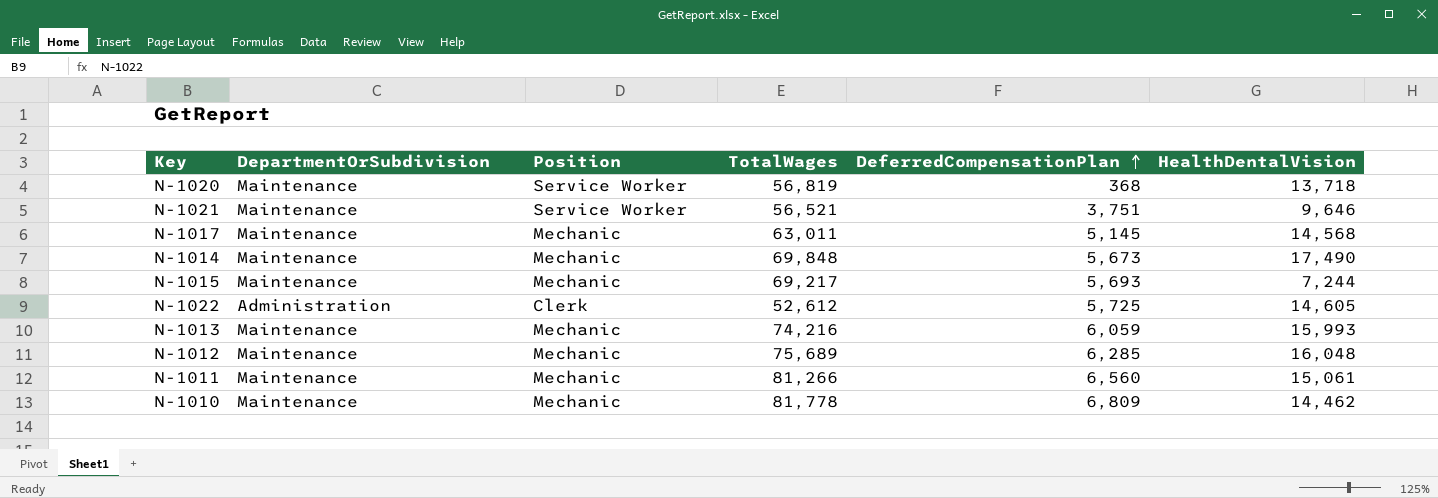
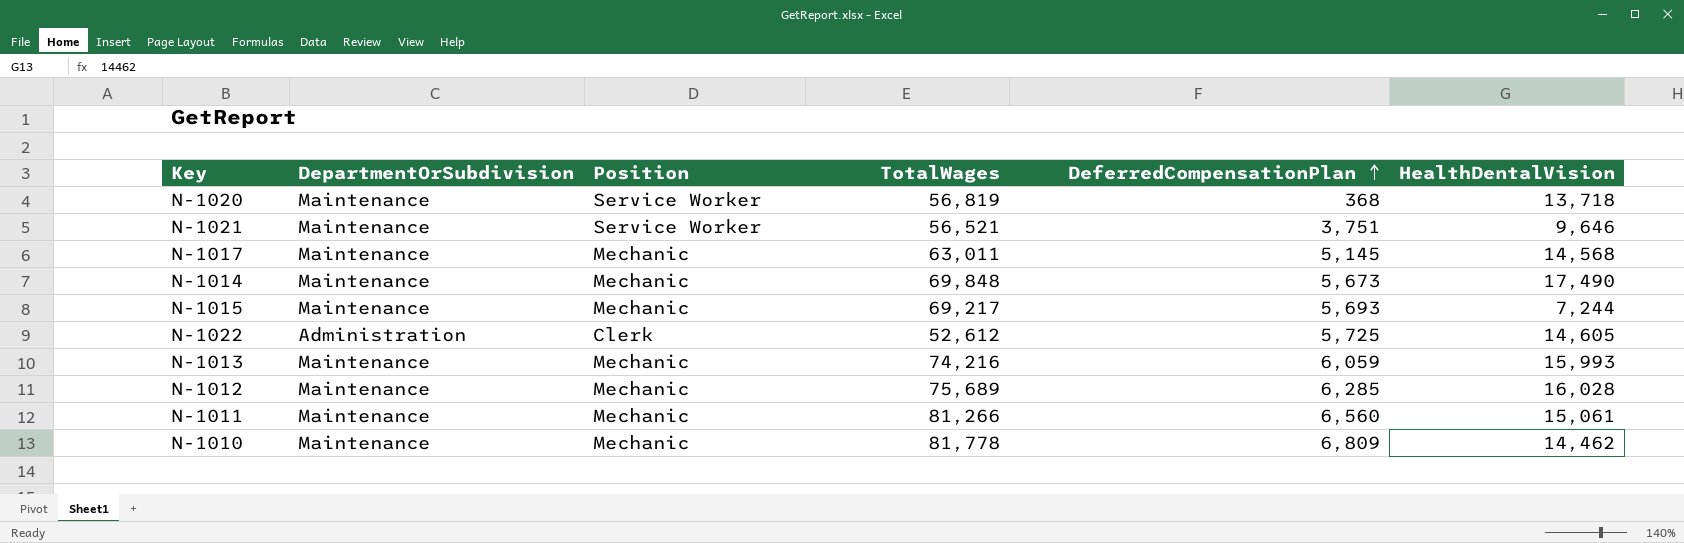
N-1012 | HealthDentalVision: 16,048 -> 16,028

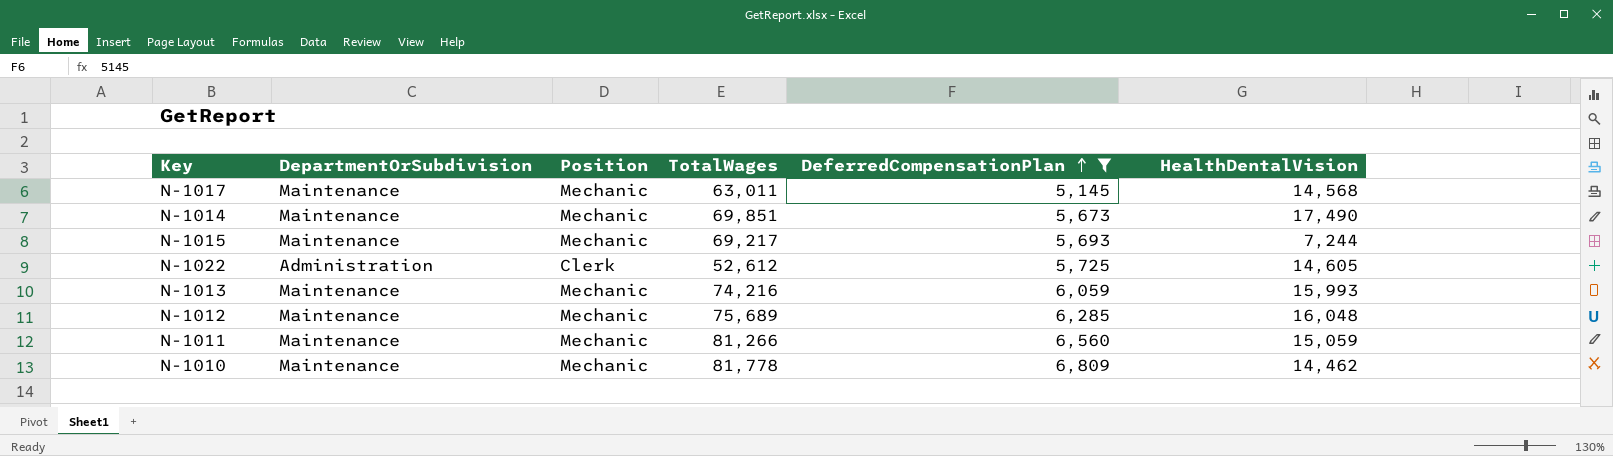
filter: none -> DeferredCompensationPlan >= 5,145
N-1014 | TotalWages: 69,848 -> 69,851
N-1012 | HealthDentalVision: 16,028 -> 16,048
N-1011 | HealthDentalVision: 15,061 -> 15,059

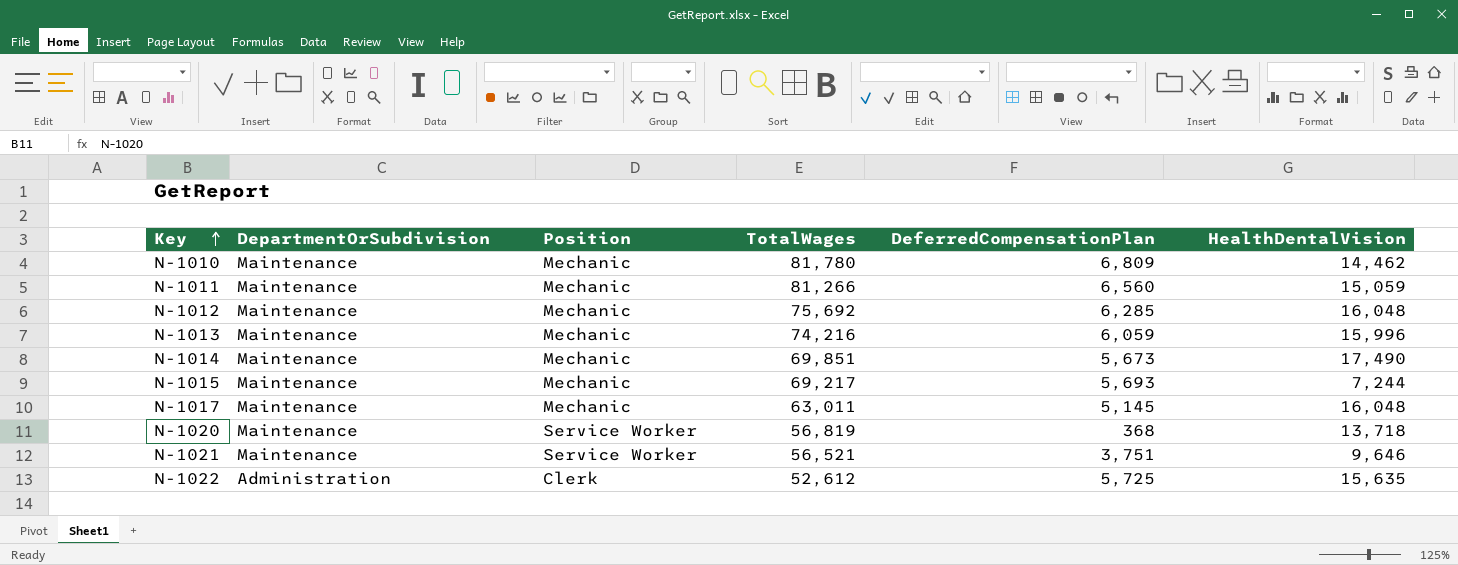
filter: DeferredCompensationPlan >= 5,145 -> none
row order: DeferredCompensationPlan ascending -> Key ascending
N-1010 | TotalWages: 81,778 -> 81,780
N-1012 | TotalWages: 75,689 -> 75,692
N-1013 | HealthDentalVision: 15,993 -> 15,996
N-1017 | HealthDentalVision: 14,568 -> 16,048
N-1022 | HealthDentalVision: 14,605 -> 15,635

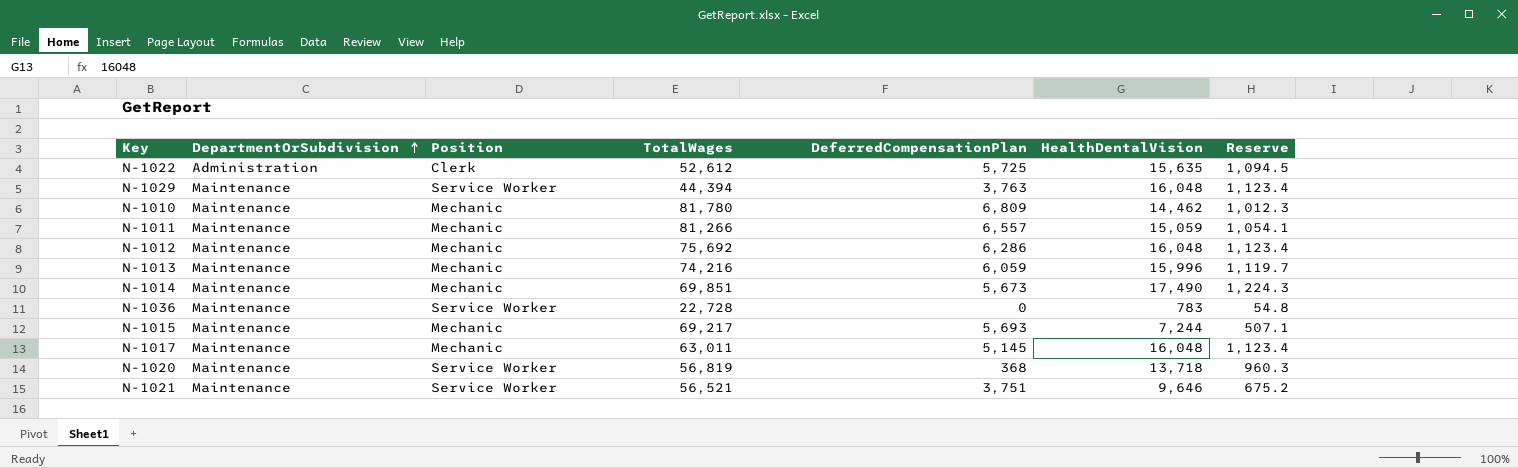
row order: Key ascending -> DepartmentOrSubdivision ascending
column Reserve | formula: none -> [HealthDentalVision] * 0.07
row N-1029: none -> Maintenance | Service Worker | 44,394 | 3,763 | 16,048 | 1,123.4
N-1011 | DeferredCompensationPlan: 6,560 -> 6,557
N-1012 | DeferredCompensationPlan: 6,285 -> 6,286
row N-1036: none -> Maintenance | Service Worker | 22,728 | 0 | 783 | 54.8

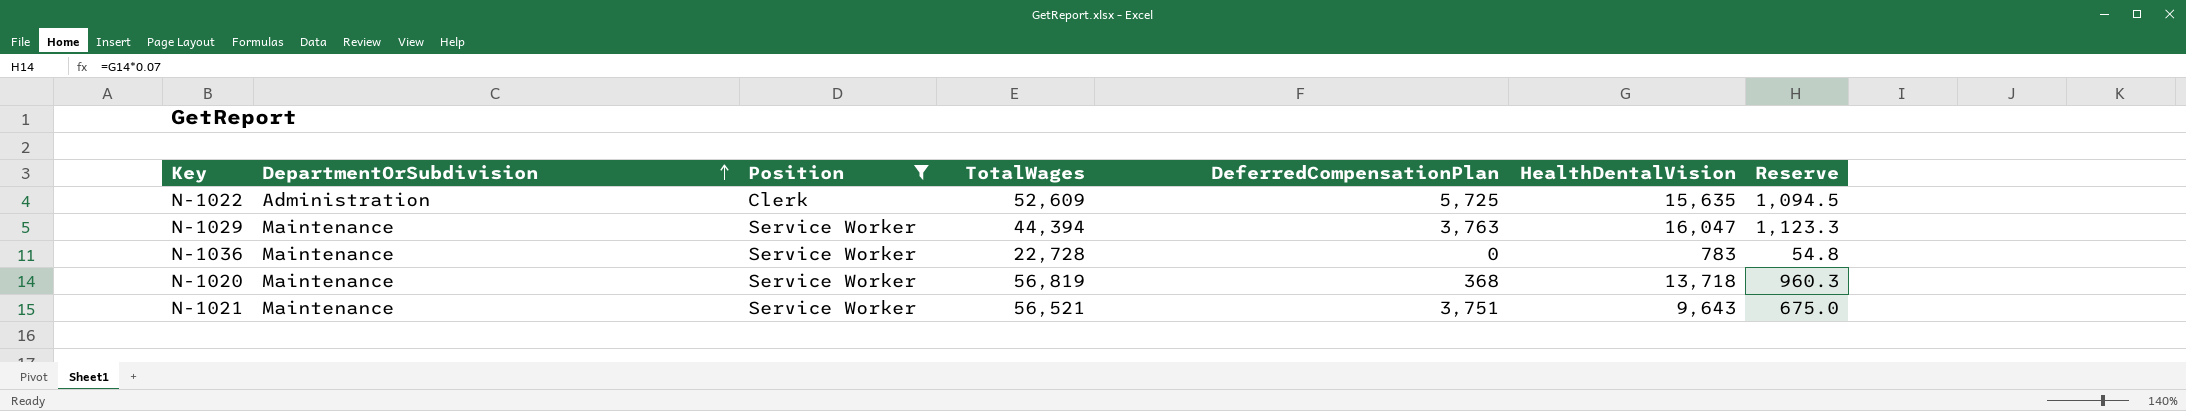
filter: none -> Position != Mechanic
N-1022 | TotalWages: 52,612 -> 52,609
N-1029 | HealthDentalVision: 16,048 -> 16,047
N-1029 | Reserve: 1,123.4 -> 1,123.3
N-1021 | HealthDentalVision: 9,646 -> 9,643
N-1021 | Reserve: 675.2 -> 675.0

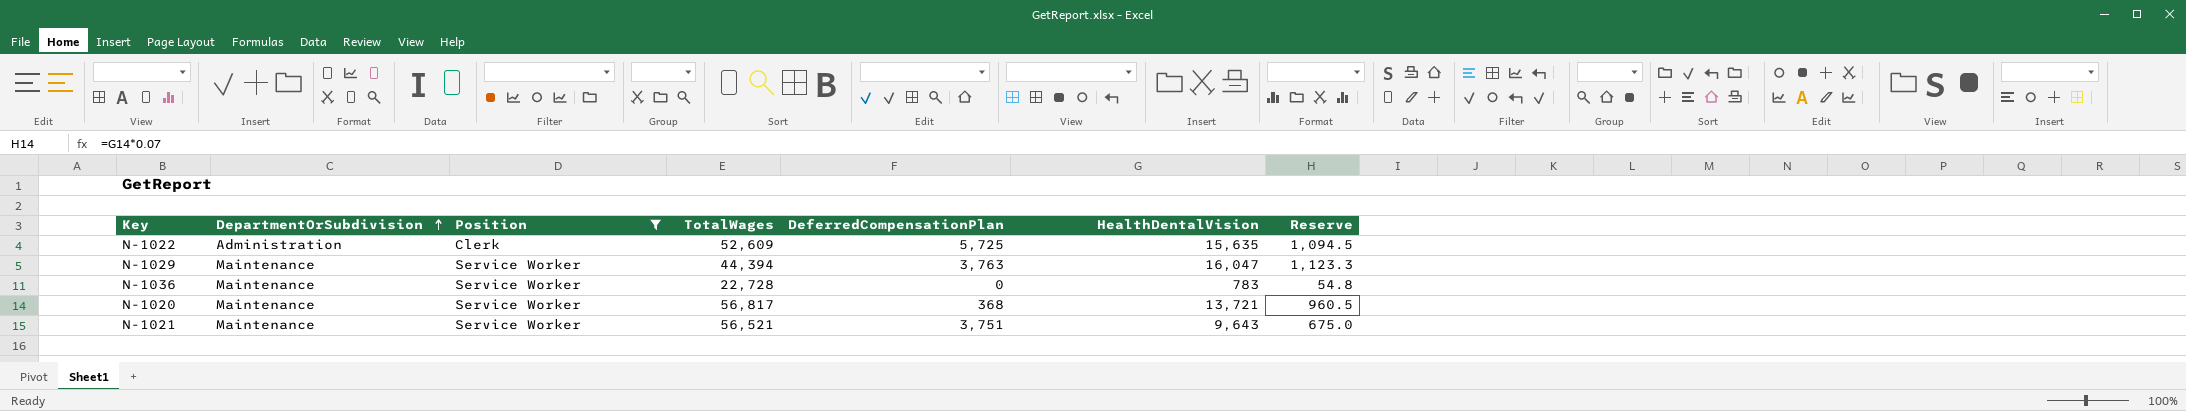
N-1020 | TotalWages: 56,819 -> 56,817
N-1020 | HealthDentalVision: 13,718 -> 13,721
N-1020 | Reserve: 960.3 -> 960.5

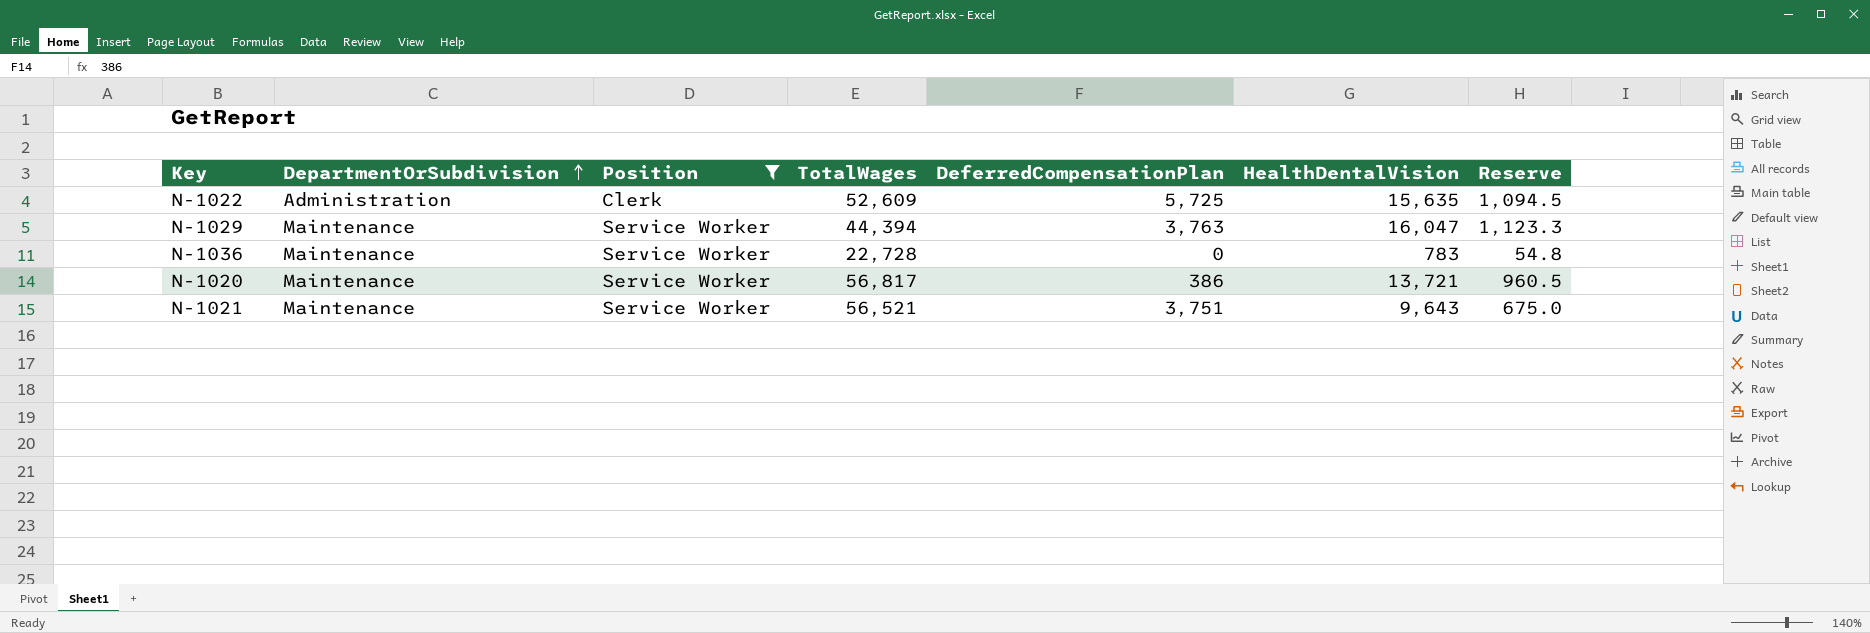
N-1020 | DeferredCompensationPlan: 368 -> 386

